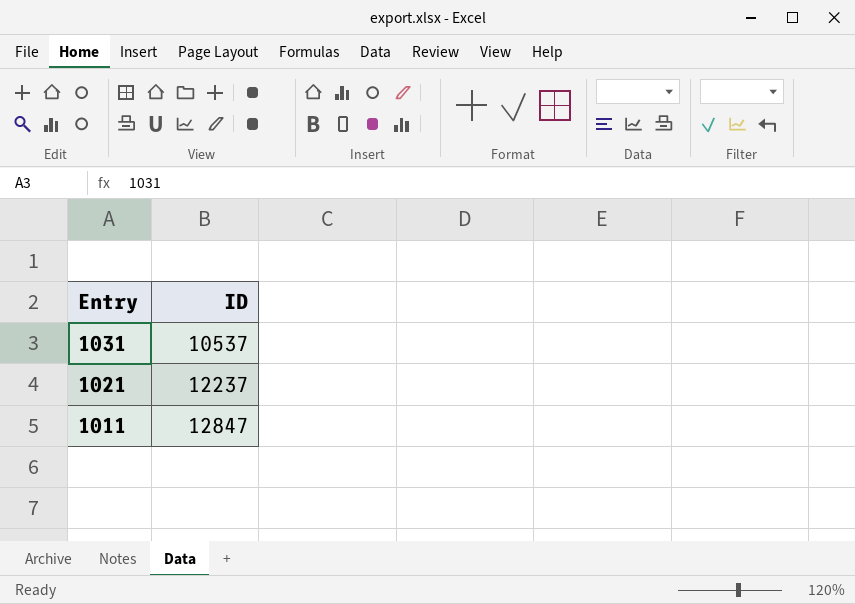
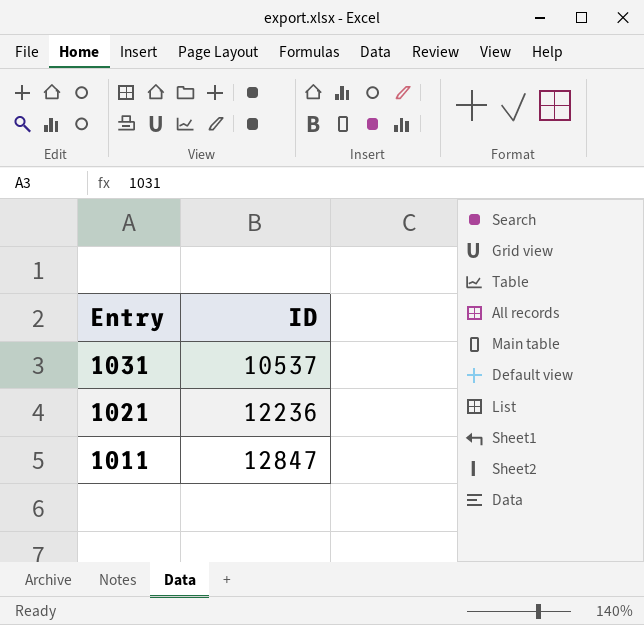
1021 | ID: 12237 -> 12236

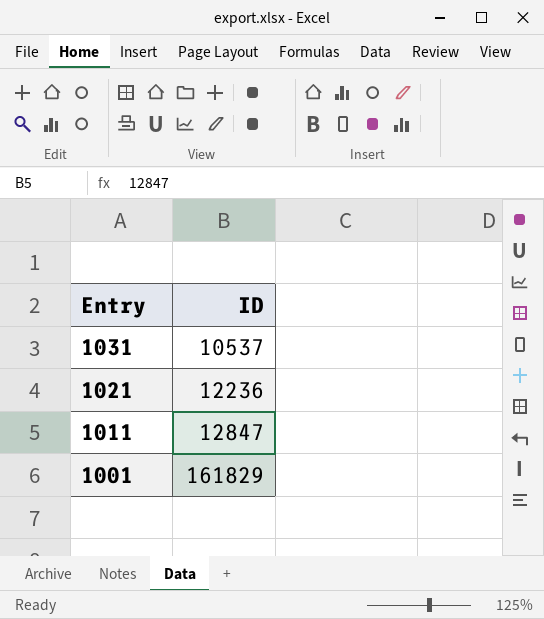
row 1001: none -> 161829

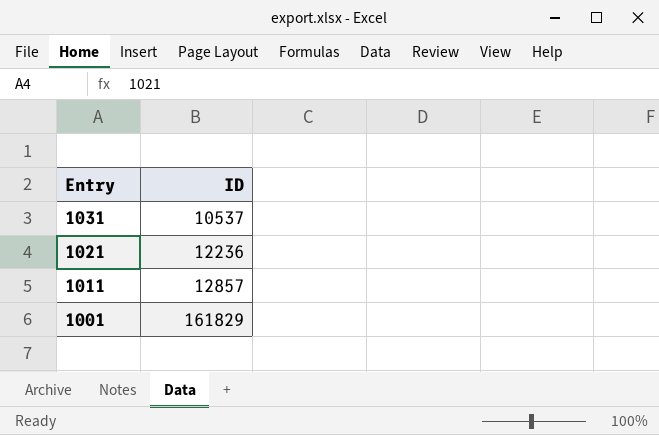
1011 | ID: 12847 -> 12857

